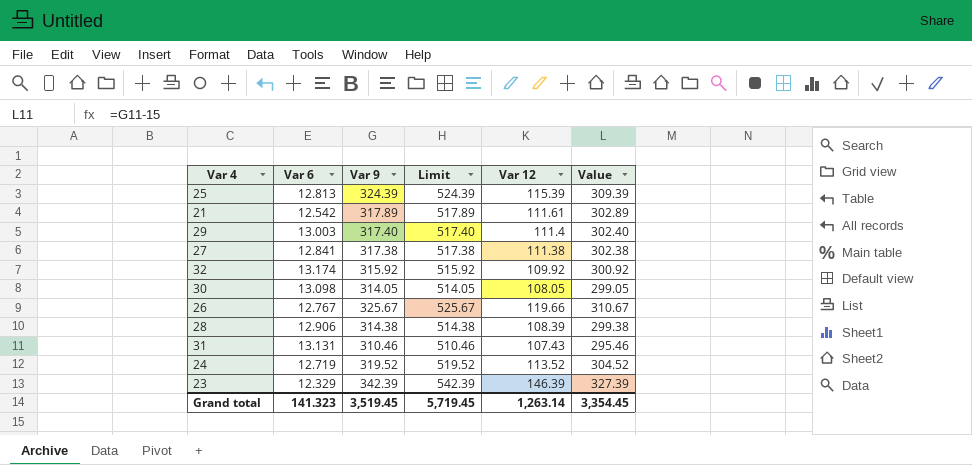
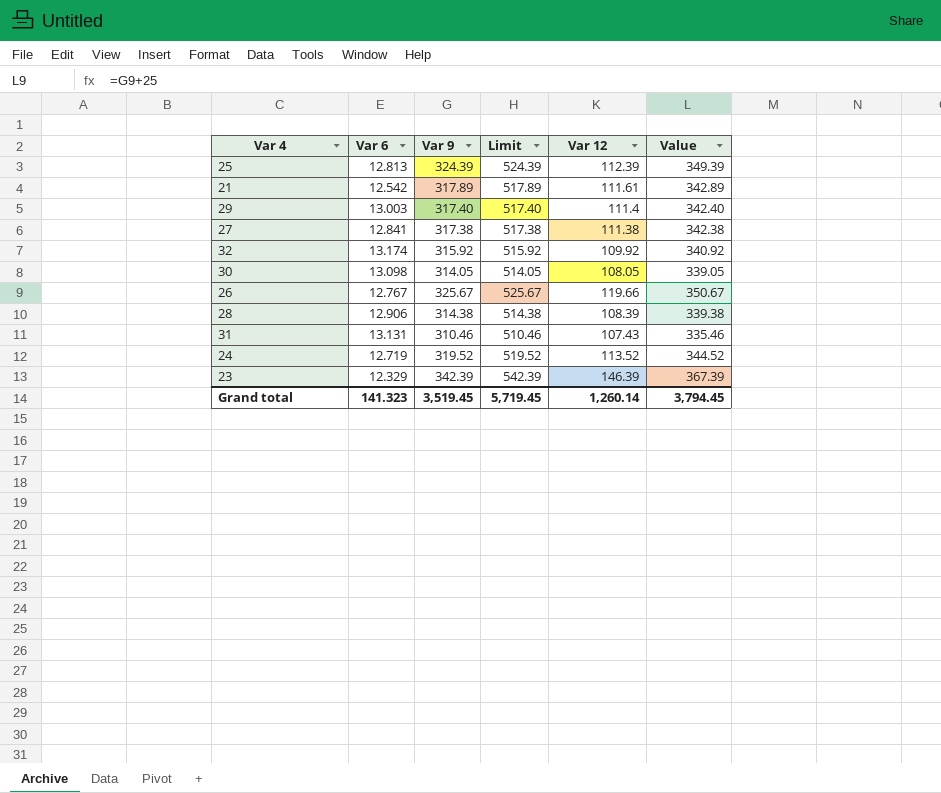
column Value | formula: [Var 9] - 15 -> [Var 9] + 25
25 | Var 12: 115.39 -> 112.39
Grand total | Var 12: 1,263.14 -> 1,260.14
Grand total | Value: 3,354.45 -> 3,794.45

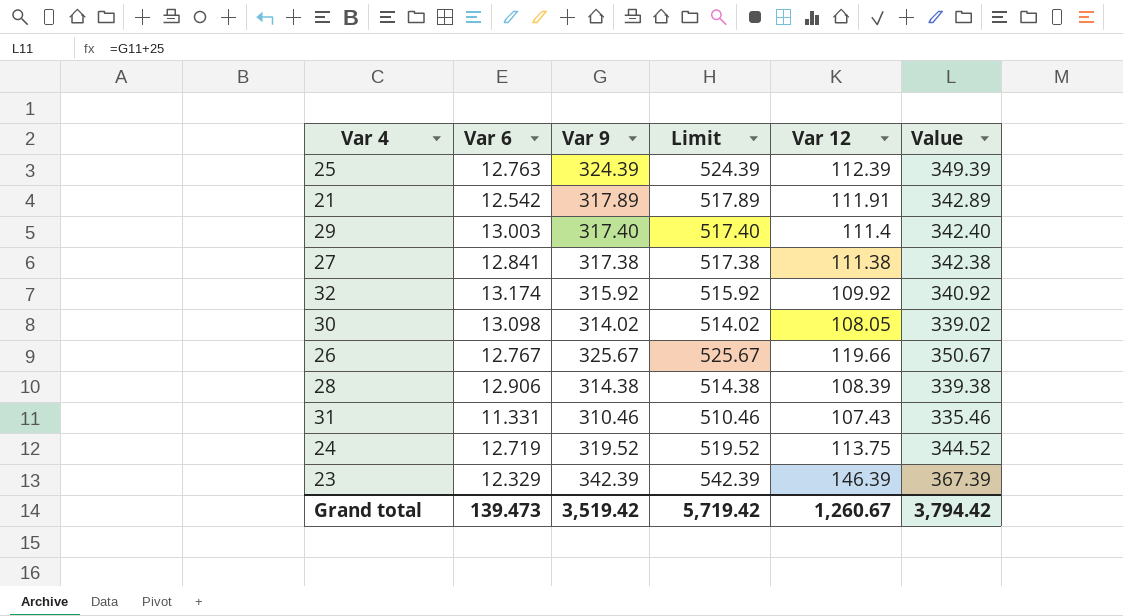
25 | Var 6: 12.813 -> 12.763
21 | Var 12: 111.61 -> 111.91
30 | Var 9: 314.05 -> 314.02
30 | Limit: 514.05 -> 514.02
30 | Value: 339.05 -> 339.02
31 | Var 6: 13.131 -> 11.331
24 | Var 12: 113.52 -> 113.75
Grand total | Var 6: 141.323 -> 139.473
Grand total | Var 9: 3,519.45 -> 3,519.42
Grand total | Limit: 5,719.45 -> 5,719.42
Grand total | Var 12: 1,260.14 -> 1,260.67
Grand total | Value: 3,794.45 -> 3,794.42

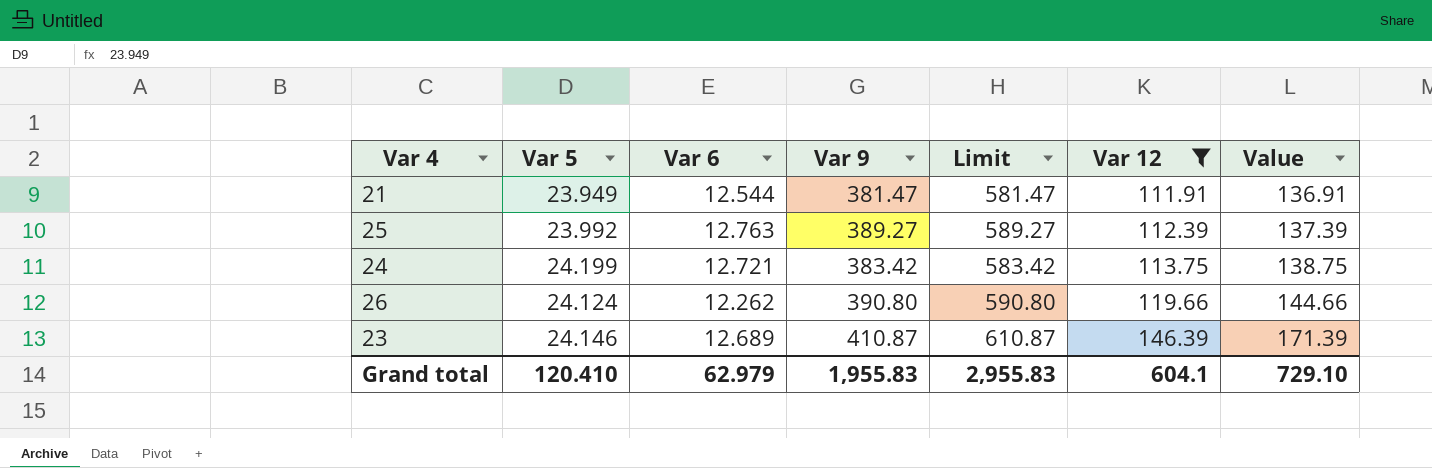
filter: none -> Var 12 >= 111.91
row order: none -> Var 12 ascending
column Var 5 | position: none -> 2
column Value | formula: [Var 9] + 25 -> [Var 12] + 25
21 | Var 6: 12.542 -> 12.544
21 | Var 9: 317.89 -> 381.47
21 | Limit: 517.89 -> 581.47
25 | Var 9: 324.39 -> 389.27
25 | Limit: 524.39 -> 589.27
24 | Var 6: 12.719 -> 12.721
24 | Var 9: 319.52 -> 383.42
24 | Limit: 519.52 -> 583.42
26 | Var 6: 12.767 -> 12.262
26 | Var 9: 325.67 -> 390.80
26 | Limit: 525.67 -> 590.80
23 | Var 6: 12.329 -> 12.689
23 | Var 9: 342.39 -> 410.87
23 | Limit: 542.39 -> 610.87
Grand total | Var 6: 139.473 -> 62.979
Grand total | Var 9: 3,519.42 -> 1,955.83
Grand total | Limit: 5,719.42 -> 2,955.83
Grand total | Var 12: 1,260.67 -> 604.1
Grand total | Value: 3,794.42 -> 729.10

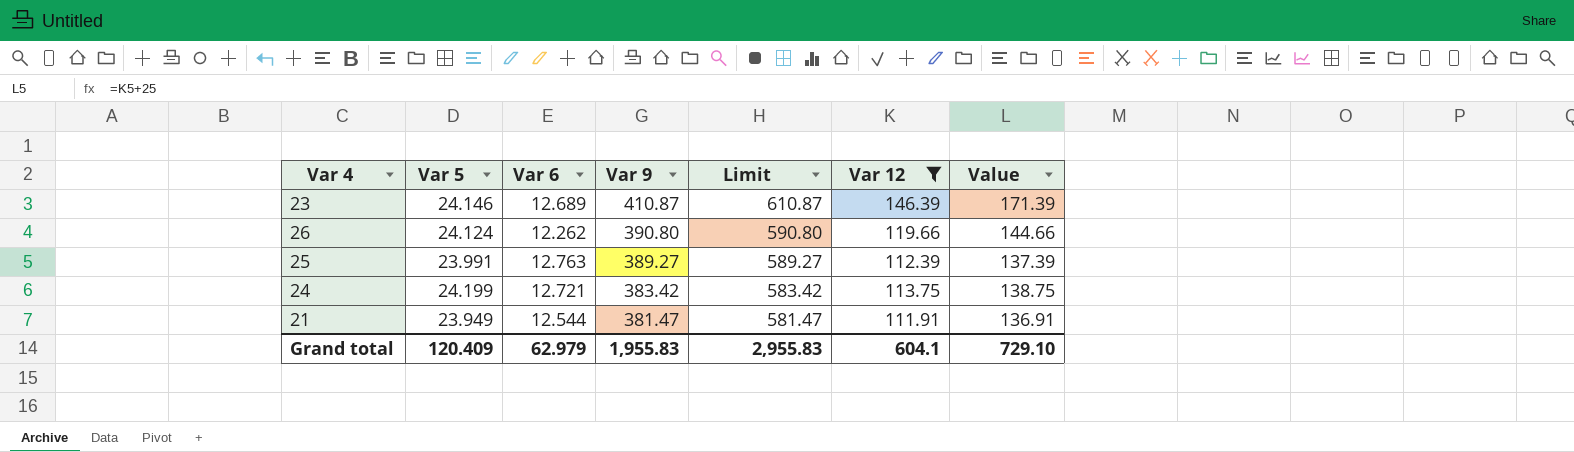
row order: Var 12 ascending -> Var 9 descending
25 | Var 5: 23.992 -> 23.991
Grand total | Var 5: 120.410 -> 120.409

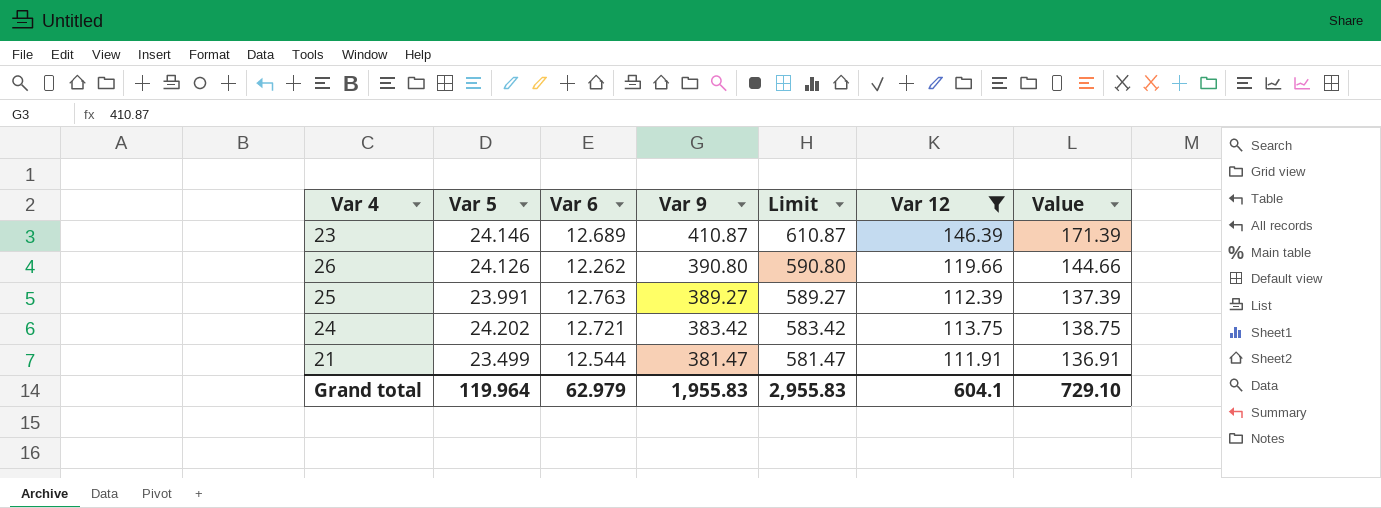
26 | Var 5: 24.124 -> 24.126
24 | Var 5: 24.199 -> 24.202
21 | Var 5: 23.949 -> 23.499
Grand total | Var 5: 120.409 -> 119.964

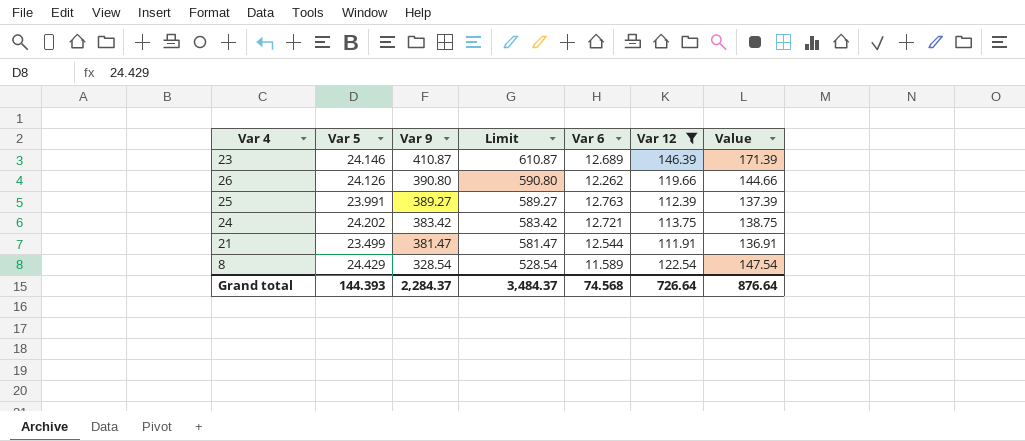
column Var 6 | position: 3 -> 5
row 8: none -> 24.429 | 328.54 | 528.54 | 11.589 | 122.54 | 147.54
Grand total | Var 5: 119.964 -> 144.393
Grand total | Var 9: 1,955.83 -> 2,284.37
Grand total | Limit: 2,955.83 -> 3,484.37
Grand total | Var 6: 62.979 -> 74.568
Grand total | Var 12: 604.1 -> 726.64
Grand total | Value: 729.10 -> 876.64

